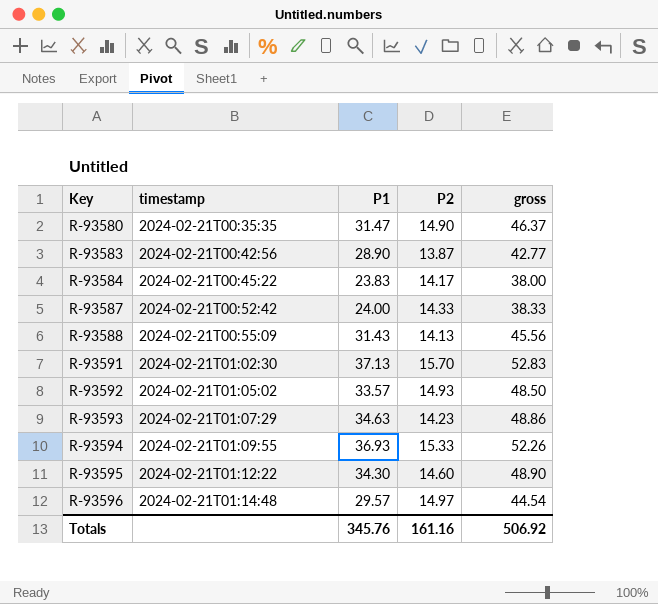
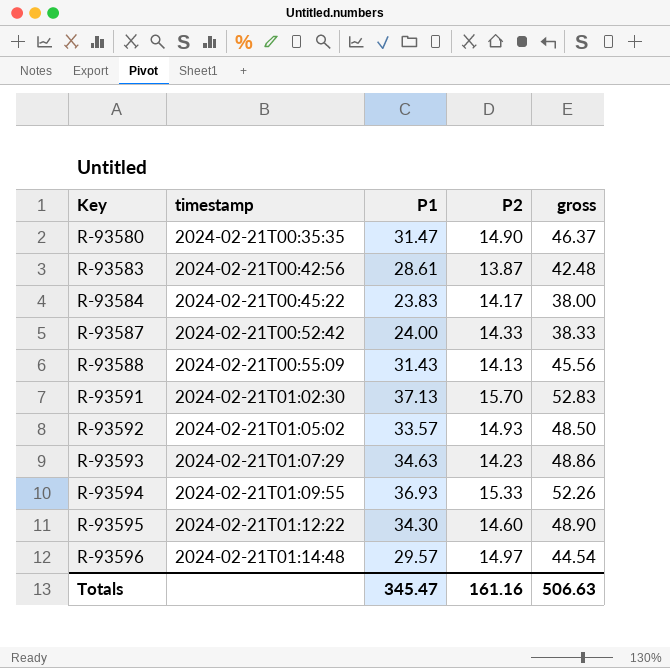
R-93583 | P1: 28.90 -> 28.61
R-93583 | gross: 42.77 -> 42.48
Totals | P1: 345.76 -> 345.47
Totals | gross: 506.92 -> 506.63

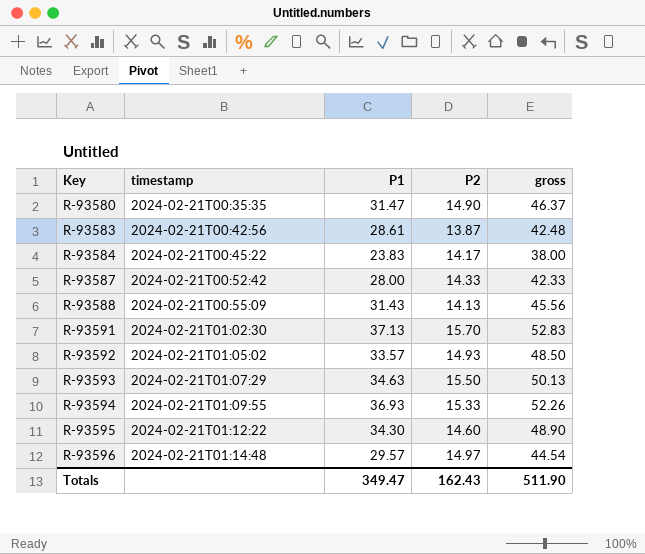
R-93587 | P1: 24.00 -> 28.00
R-93587 | gross: 38.33 -> 42.33
R-93593 | P2: 14.23 -> 15.50
R-93593 | gross: 48.86 -> 50.13
Totals | P1: 345.47 -> 349.47
Totals | P2: 161.16 -> 162.43
Totals | gross: 506.63 -> 511.90

